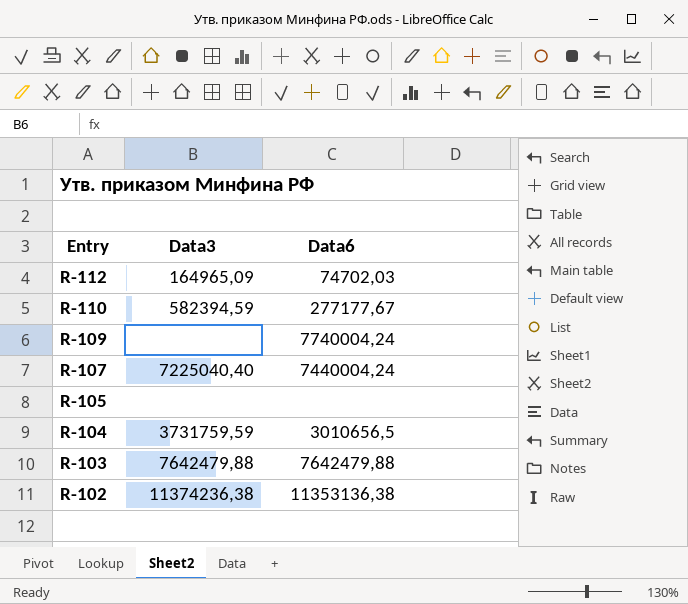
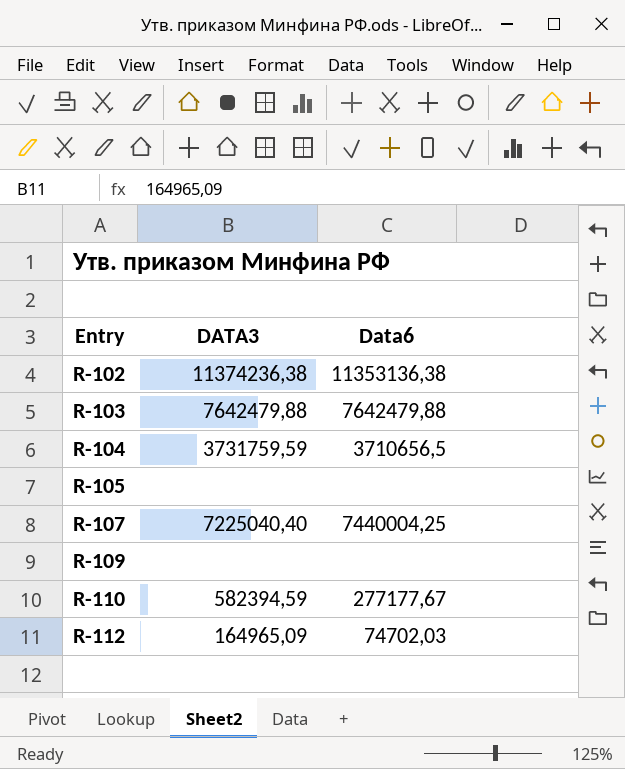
row order: Entry descending -> Entry ascending
column name: Data3 -> DATA3
R-104 | Data6: 3010656,5 -> 3710656,5
R-107 | Data6: 7440004,24 -> 7440004,25
R-109 | Data6: 7740004,24 -> none

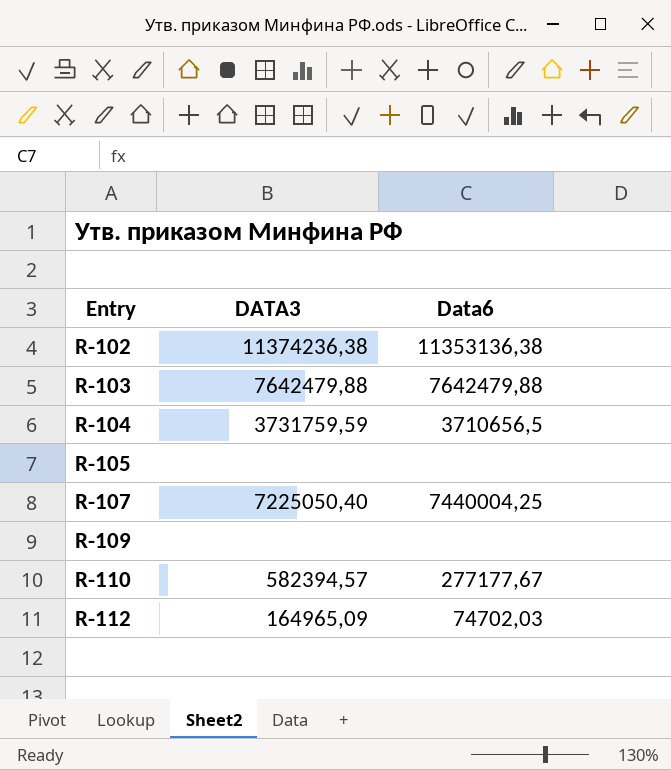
R-107 | DATA3: 7225040,40 -> 7225050,40
R-110 | DATA3: 582394,59 -> 582394,57

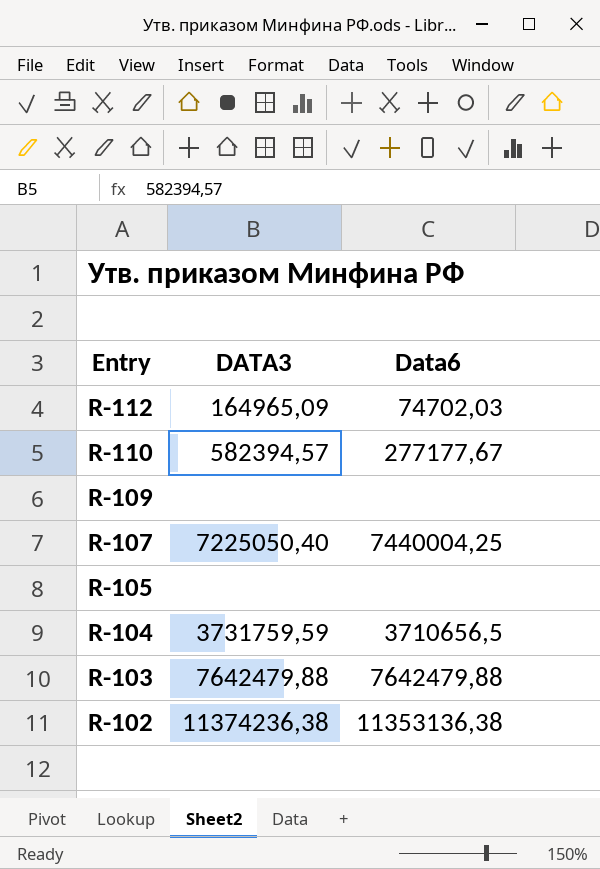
row order: Entry ascending -> Entry descending

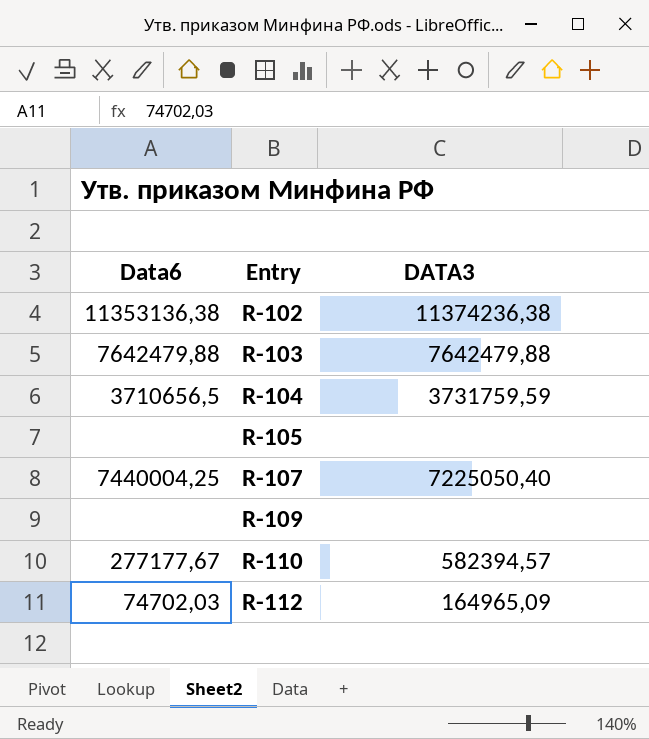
row order: Entry descending -> Entry ascending
column Data6 | position: 3 -> 1

